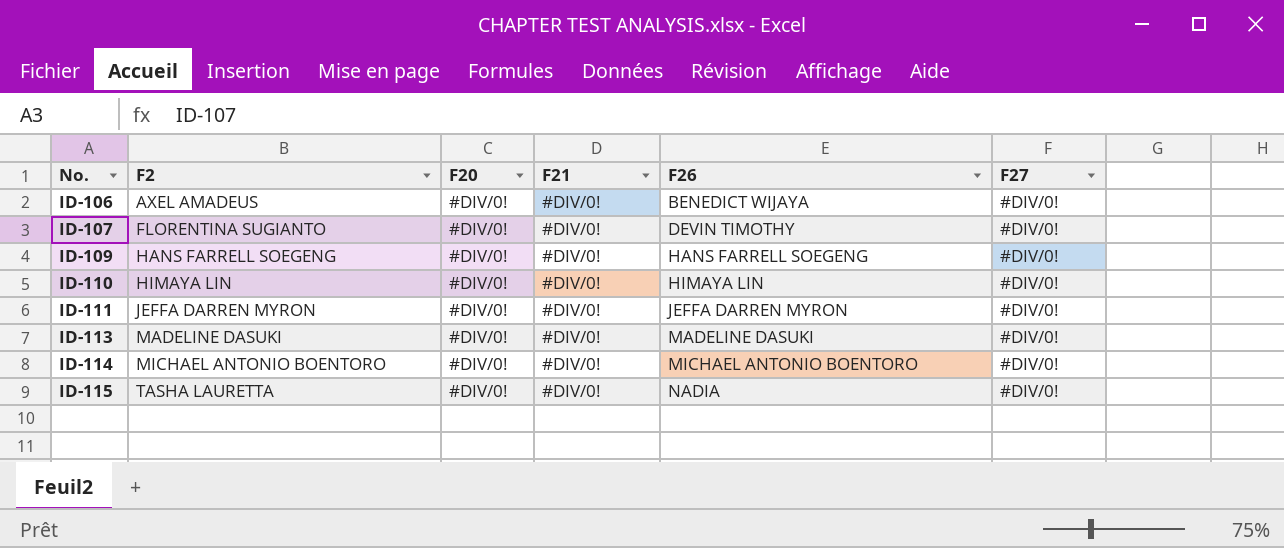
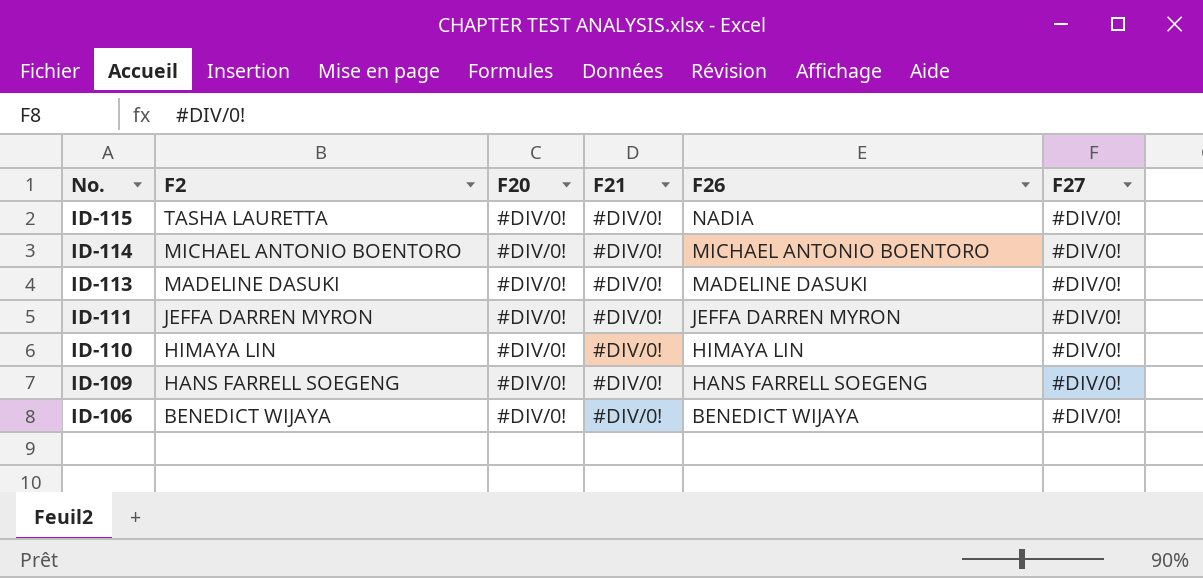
row order: No. ascending -> No. descending
row ID-107: FLORENTINA SUGIANTO | #DIV/0! | #DIV/0! | DEVIN TIMOTHY | #DIV/0! -> none
ID-106 | F2: AXEL AMADEUS -> BENEDICT WIJAYA

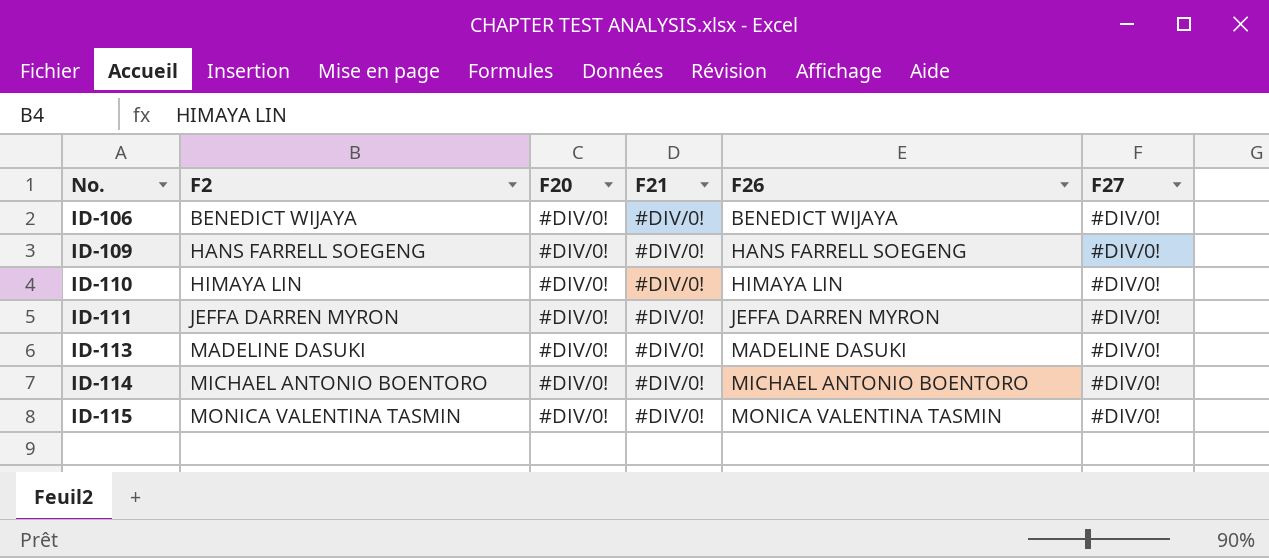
row order: No. descending -> No. ascending
ID-115 | F2: TASHA LAURETTA -> MONICA VALENTINA TASMIN
ID-115 | F26: NADIA -> MONICA VALENTINA TASMIN

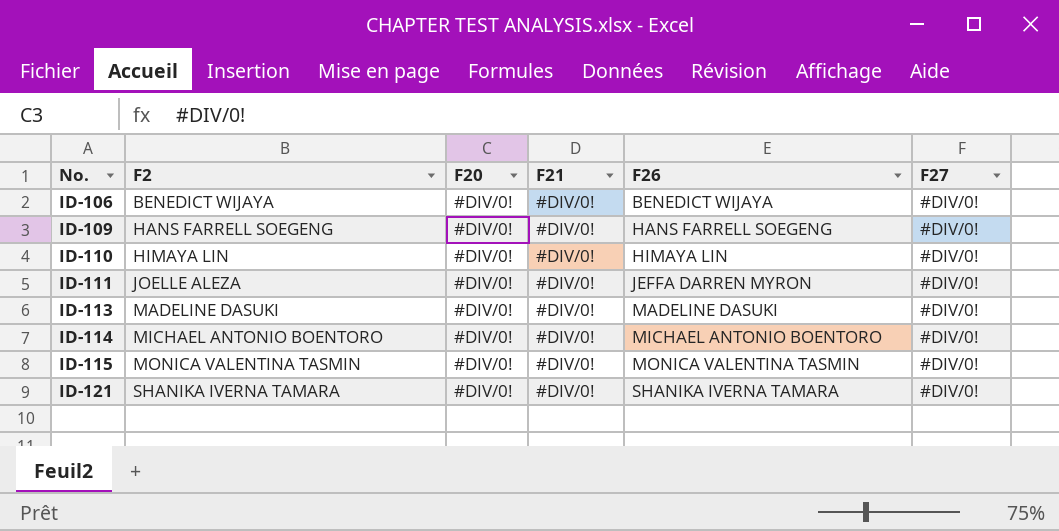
ID-111 | F2: JEFFA DARREN MYRON -> JOELLE ALEZA
row ID-121: none -> SHANIKA IVERNA TAMARA | #DIV/0! | #DIV/0! | SHANIKA IVERNA TAMARA | #DIV/0!

